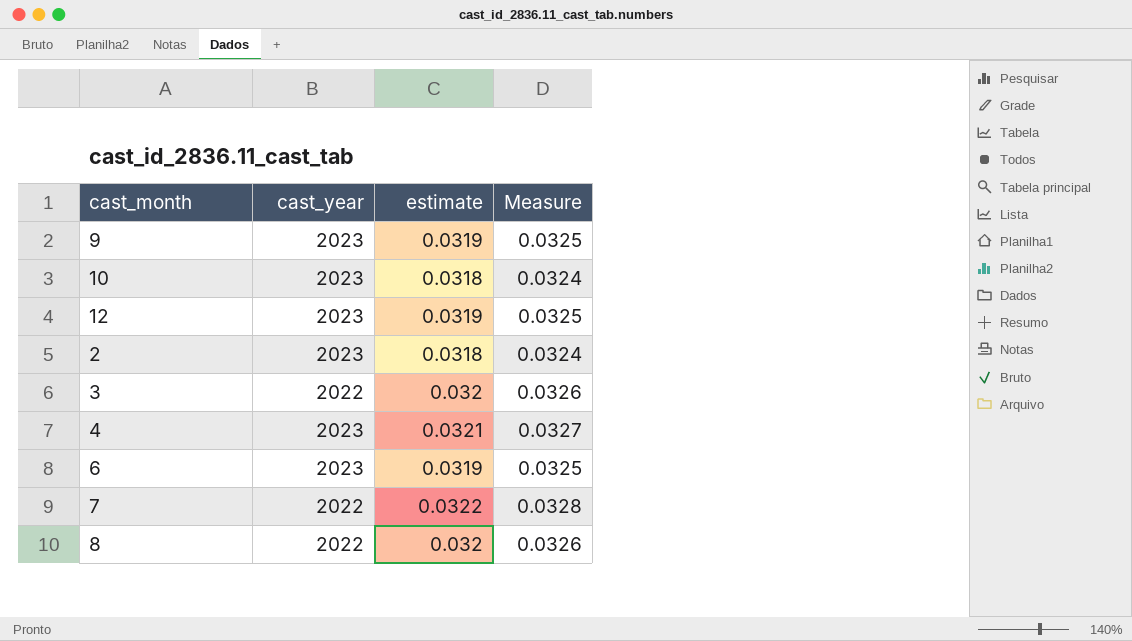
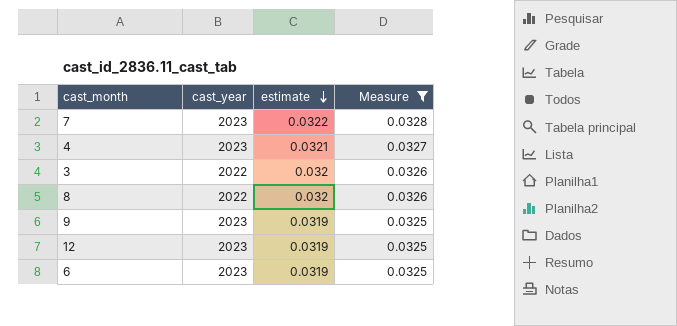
filter: none -> Measure != 0.0324
row order: none -> estimate descending
7 | cast_year: 2022 -> 2023

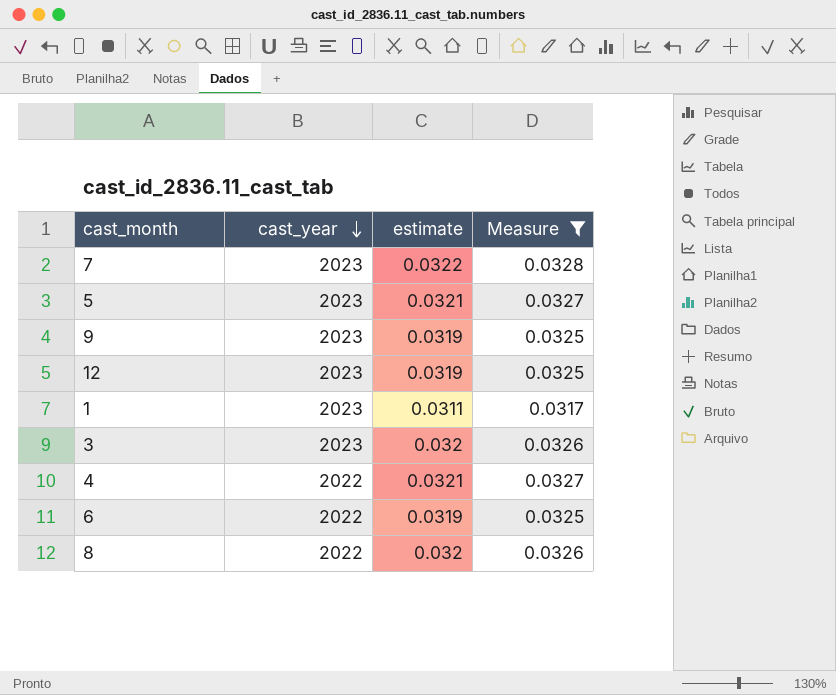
row order: estimate descending -> cast_year descending
row 5: none -> 2023 | 0.0321 | 0.0327
row 1: none -> 2023 | 0.0311 | 0.0317
3 | cast_year: 2022 -> 2023
4 | cast_year: 2023 -> 2022
6 | cast_year: 2023 -> 2022

